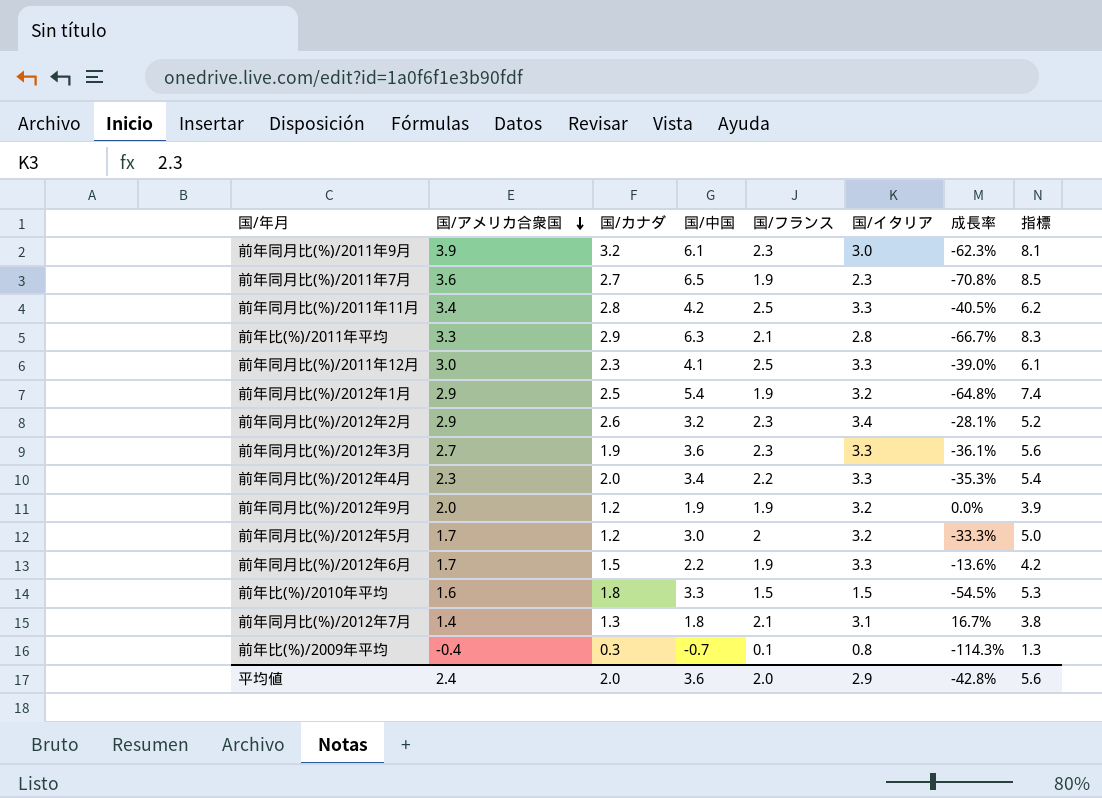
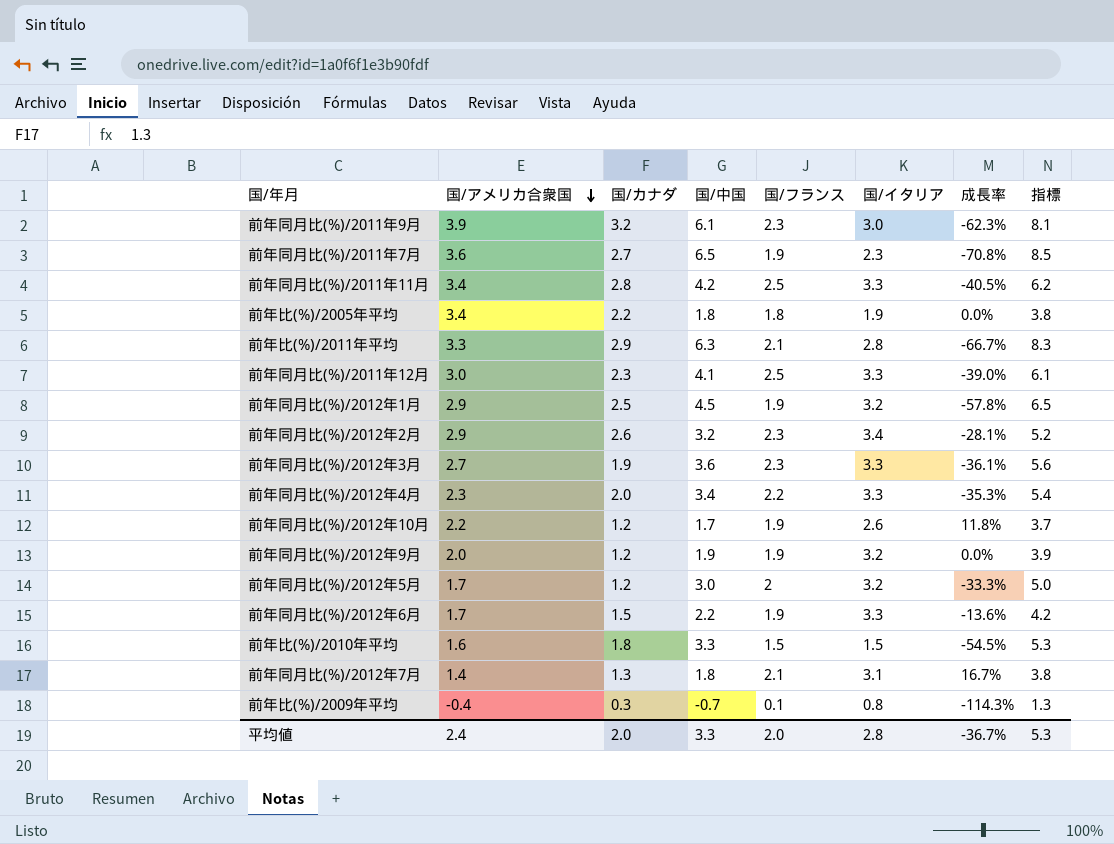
row 前年比(%)/2005年平均: none -> 3.4 | 2.2 | 1.8 | 1.8 | 1.9 | 0.0% | 3.8
前年同月比(%)/2012年1月 | 国/中国: 5.4 -> 4.5
前年同月比(%)/2012年1月 | 成長率: -64.8% -> -57.8%
前年同月比(%)/2012年1月 | 指標: 7.4 -> 6.5
row 前年同月比(%)/2012年10月: none -> 2.2 | 1.2 | 1.7 | 1.9 | 2.6 | 11.8% | 3.7
平均値 | 国/中国: 3.6 -> 3.3
平均値 | 国/イタリア: 2.9 -> 2.8
平均値 | 成長率: -42.8% -> -36.7%
平均値 | 指標: 5.6 -> 5.3

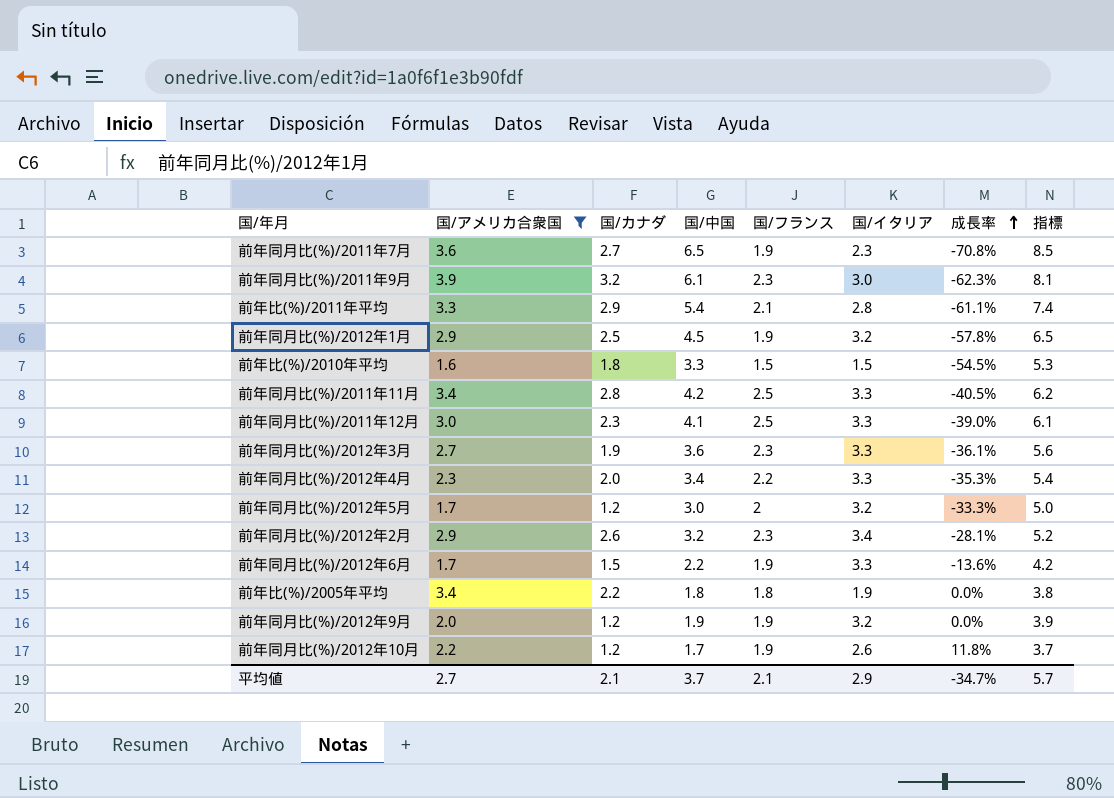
filter: none -> 国/アメリカ合衆国 >= 1.6
row order: 国/アメリカ合衆国 descending -> 成長率 ascending
前年比(%)/2011年平均 | 国/中国: 6.3 -> 5.4
前年比(%)/2011年平均 | 成長率: -66.7% -> -61.1%
前年比(%)/2011年平均 | 指標: 8.3 -> 7.4
平均値 | 国/アメリカ合衆国: 2.4 -> 2.7
平均値 | 国/カナダ: 2.0 -> 2.1
平均値 | 国/中国: 3.3 -> 3.7
平均値 | 国/フランス: 2.0 -> 2.1
平均値 | 国/イタリア: 2.8 -> 2.9
平均値 | 成長率: -36.7% -> -34.7%
平均値 | 指標: 5.3 -> 5.7

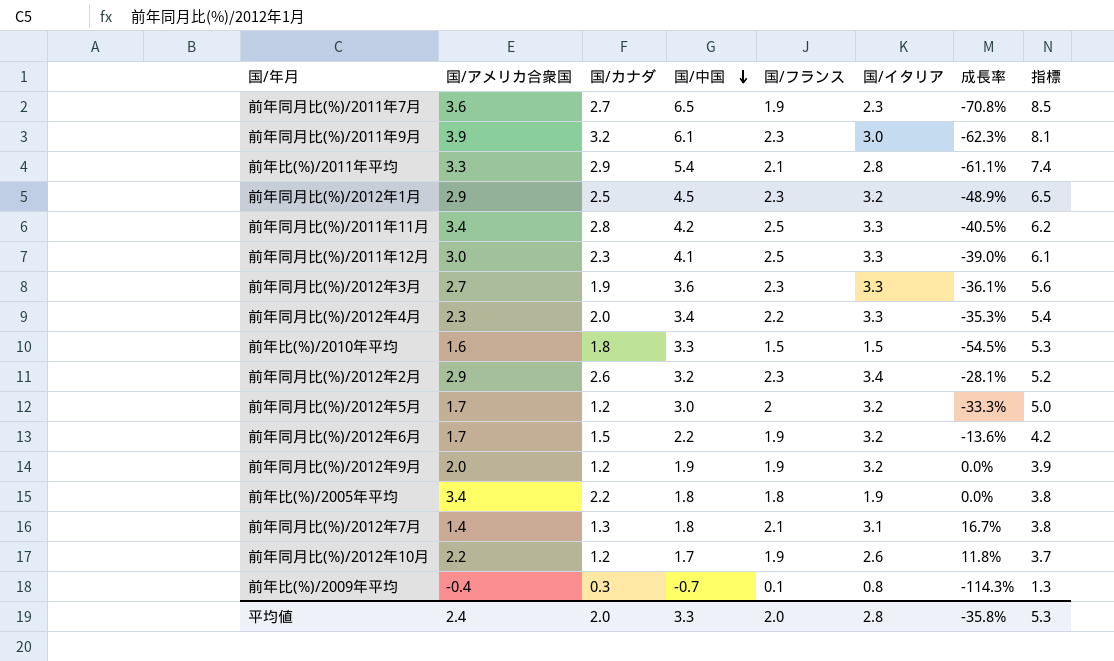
filter: 国/アメリカ合衆国 >= 1.6 -> none
row order: 成長率 ascending -> 国/中国 descending
前年同月比(%)/2012年1月 | 国/フランス: 1.9 -> 2.3
前年同月比(%)/2012年1月 | 成長率: -57.8% -> -48.9%
前年同月比(%)/2012年6月 | 国/イタリア: 3.3 -> 3.2
平均値 | 国/アメリカ合衆国: 2.7 -> 2.4
平均値 | 国/カナダ: 2.1 -> 2.0
平均値 | 国/中国: 3.7 -> 3.3
平均値 | 国/フランス: 2.1 -> 2.0
平均値 | 国/イタリア: 2.9 -> 2.8
平均値 | 成長率: -34.7% -> -35.8%
平均値 | 指標: 5.7 -> 5.3

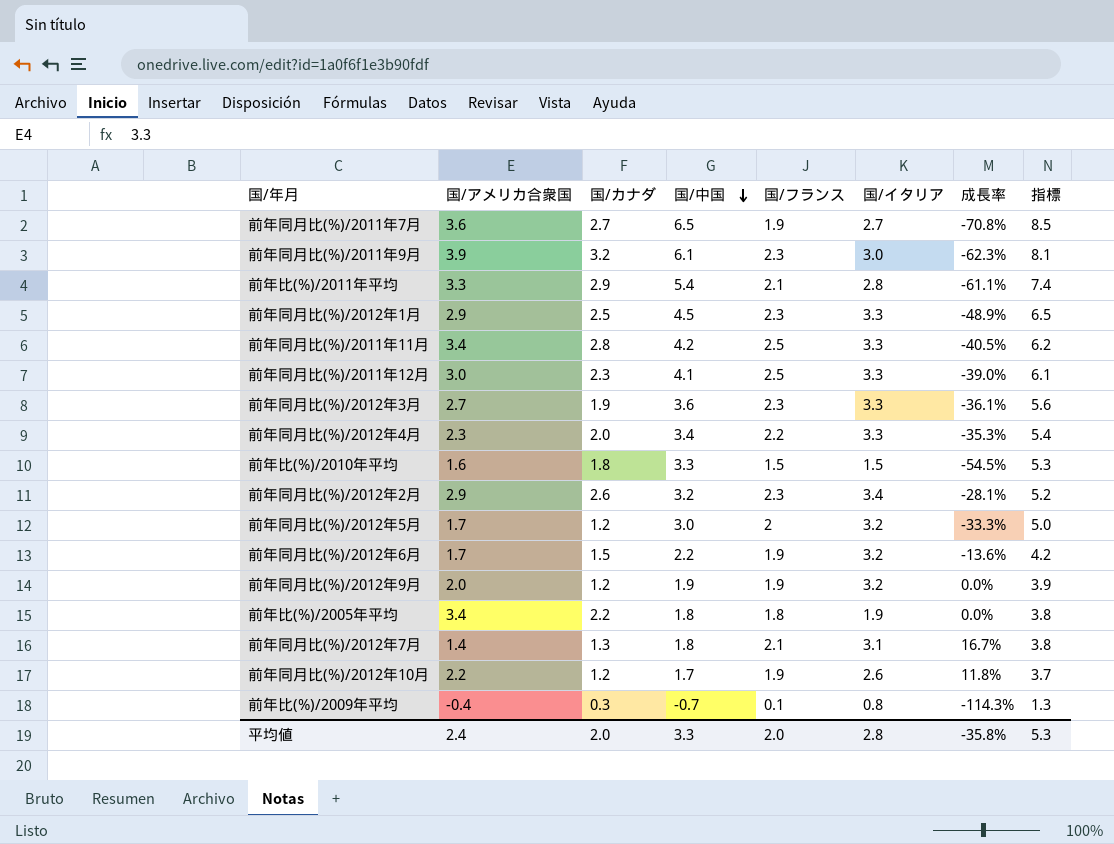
前年同月比(%)/2011年7月 | 国/イタリア: 2.3 -> 2.7
前年同月比(%)/2012年1月 | 国/イタリア: 3.2 -> 3.3

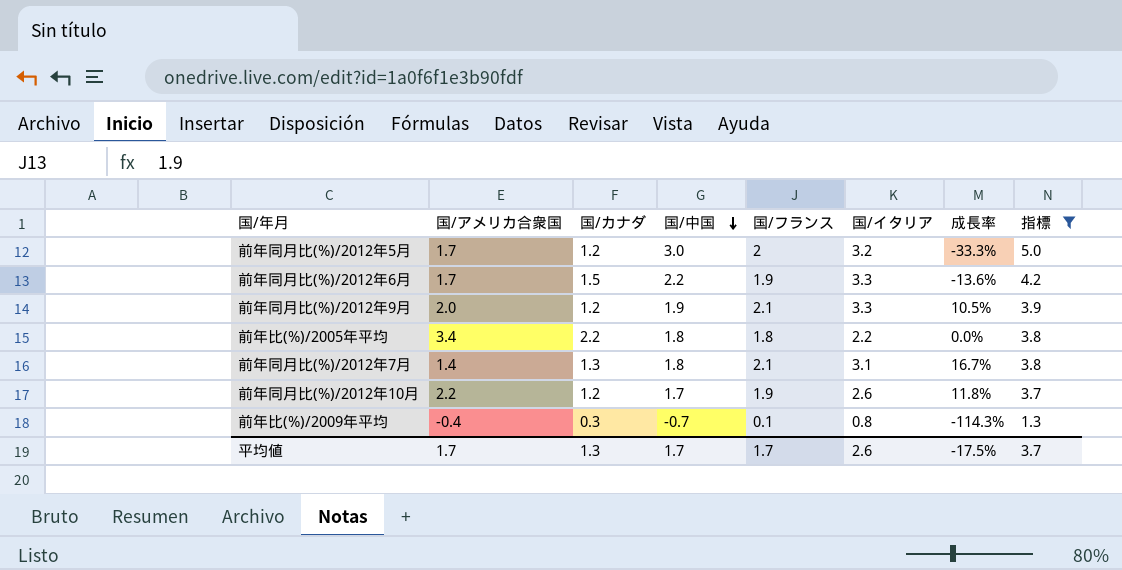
filter: none -> 指標 <= 5.0
前年同月比(%)/2012年6月 | 国/イタリア: 3.2 -> 3.3
前年同月比(%)/2012年9月 | 国/フランス: 1.9 -> 2.1
前年同月比(%)/2012年9月 | 国/イタリア: 3.2 -> 3.3
前年同月比(%)/2012年9月 | 成長率: 0.0% -> 10.5%
前年比(%)/2005年平均 | 国/イタリア: 1.9 -> 2.2
平均値 | 国/アメリカ合衆国: 2.4 -> 1.7
平均値 | 国/カナダ: 2.0 -> 1.3
平均値 | 国/中国: 3.3 -> 1.7
平均値 | 国/フランス: 2.0 -> 1.7
平均値 | 国/イタリア: 2.8 -> 2.6
平均値 | 成長率: -35.8% -> -17.5%
平均値 | 指標: 5.3 -> 3.7

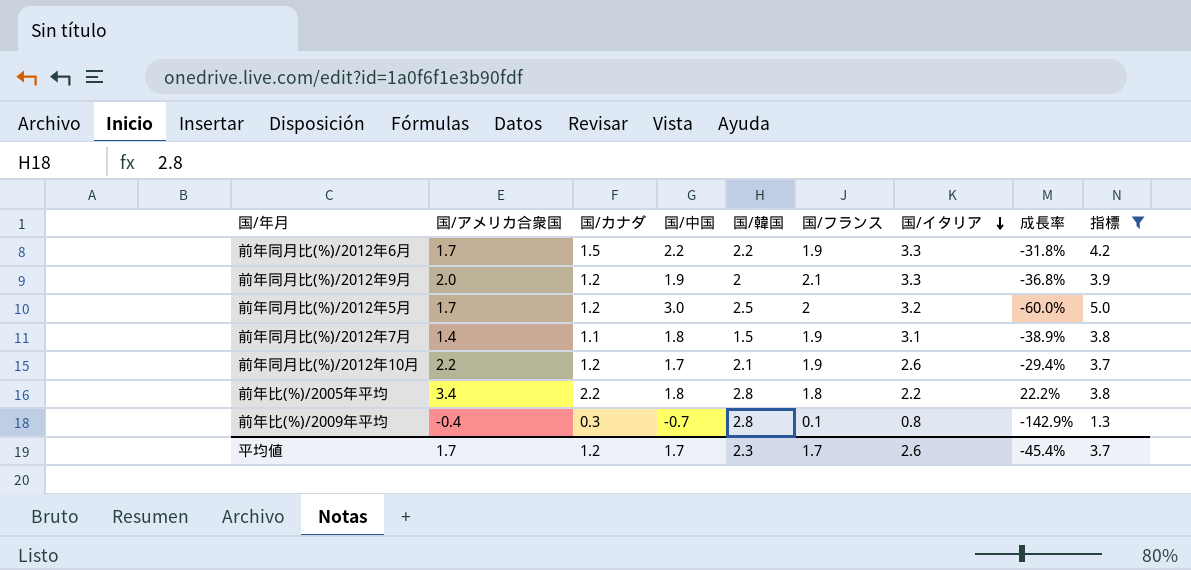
row order: 国/中国 descending -> 国/イタリア descending
column 国/韓国 | position: none -> 5
column 成長率 | formula: ([国/フランス] - [国/中国]) / [国/中国] -> ([国/カナダ] - [国/中国]) / [国/中国]
前年同月比(%)/2012年7月 | 国/カナダ: 1.3 -> 1.1
前年同月比(%)/2012年7月 | 国/フランス: 2.1 -> 1.9
平均値 | 国/カナダ: 1.3 -> 1.2
平均値 | 成長率: -17.5% -> -45.4%

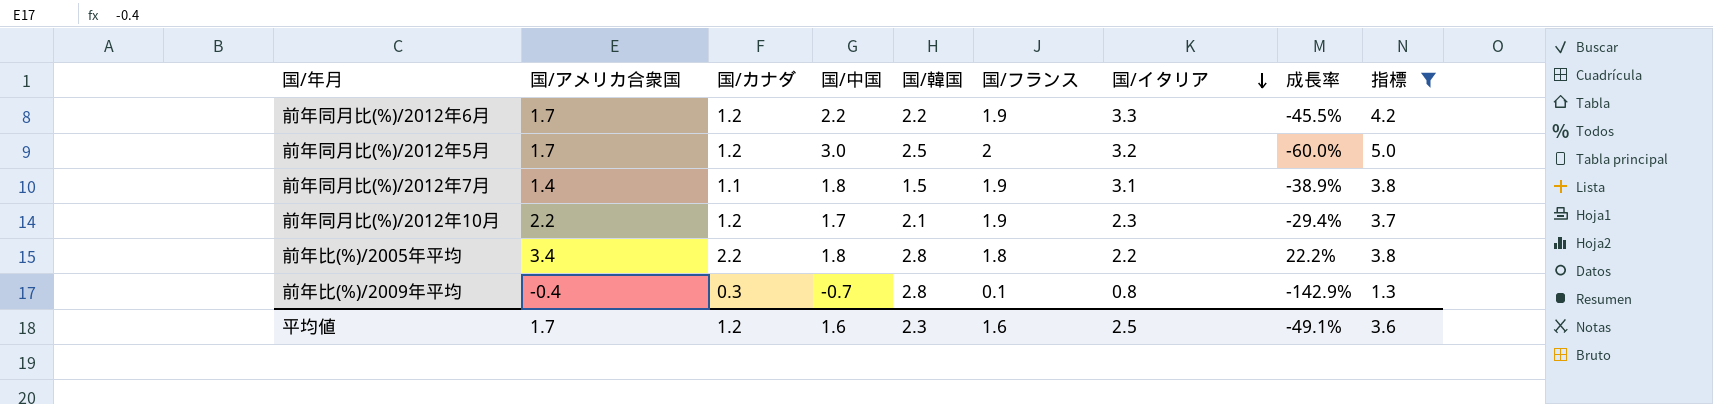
row 前年同月比(%)/2012年9月: 2.0 | 1.2 | 1.9 | 2 | 2.1 | 3.3 | -36.8% | 3.9 -> none
前年同月比(%)/2012年6月 | 国/カナダ: 1.5 -> 1.2
前年同月比(%)/2012年6月 | 成長率: -31.8% -> -45.5%
前年同月比(%)/2012年10月 | 国/イタリア: 2.6 -> 2.3
平均値 | 国/中国: 1.7 -> 1.6
平均値 | 国/フランス: 1.7 -> 1.6
平均値 | 国/イタリア: 2.6 -> 2.5
平均値 | 成長率: -45.4% -> -49.1%
平均値 | 指標: 3.7 -> 3.6

